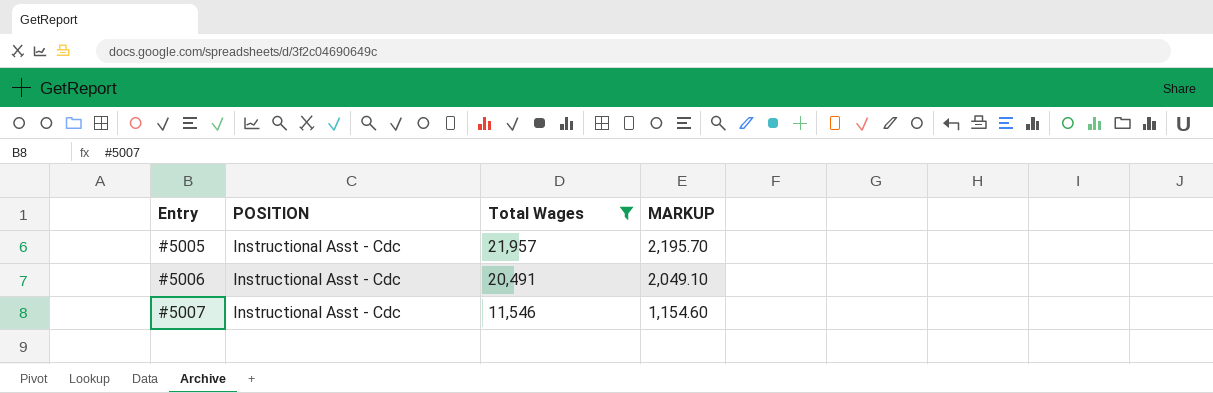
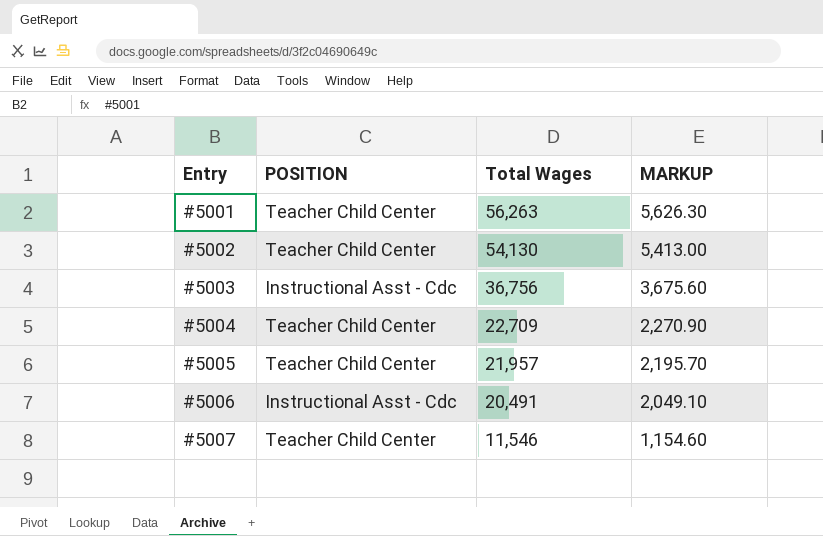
filter: Total Wages <= 21,957 -> none
#5005 | POSITION: Instructional Asst - Cdc -> Teacher Child Center
#5007 | POSITION: Instructional Asst - Cdc -> Teacher Child Center

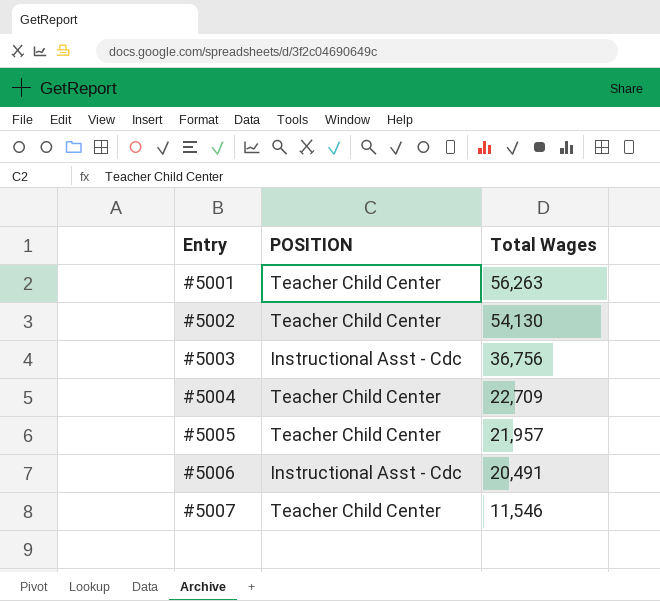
column MARKUP | formula: [Total Wages] * 0.1 -> none

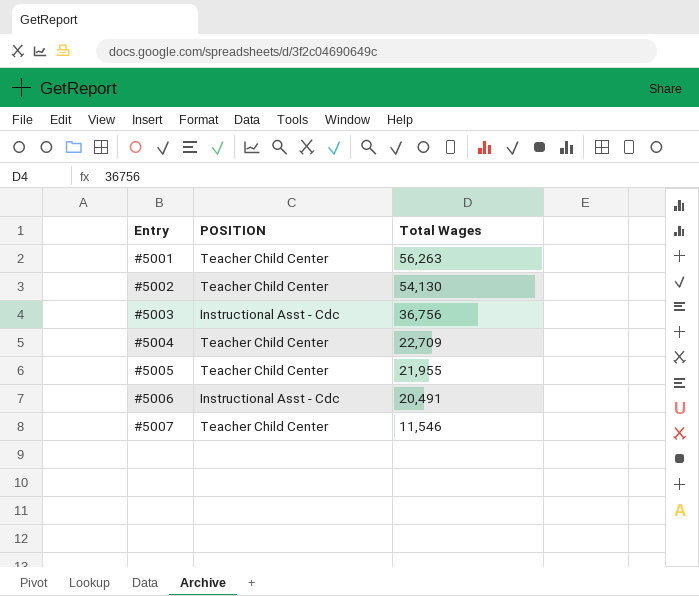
#5005 | Total Wages: 21,957 -> 21,955

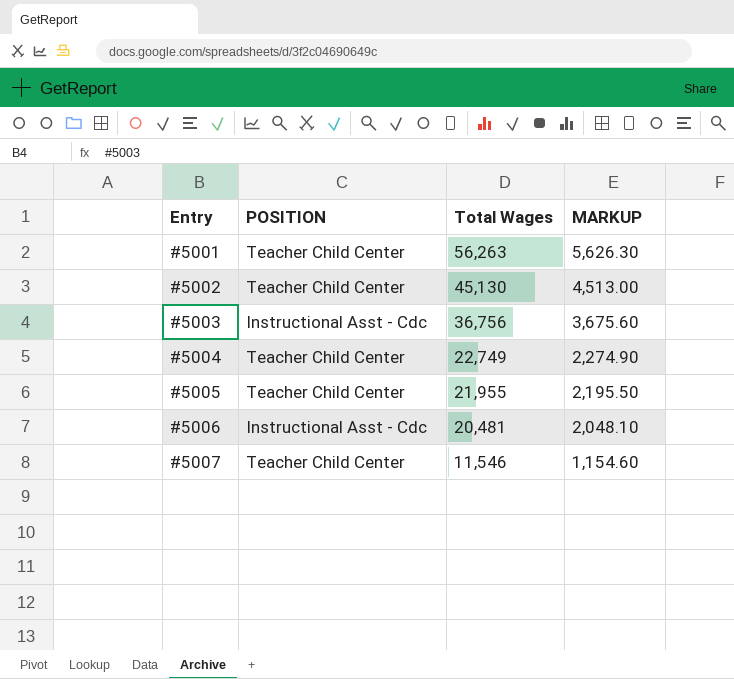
column MARKUP | formula: none -> [Total Wages] * 0.1
#5002 | Total Wages: 54,130 -> 45,130
#5004 | Total Wages: 22,709 -> 22,749
#5006 | Total Wages: 20,491 -> 20,481

